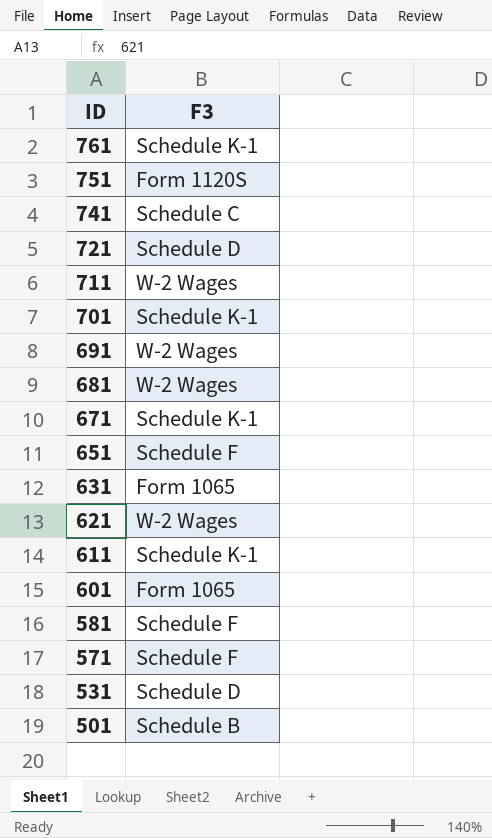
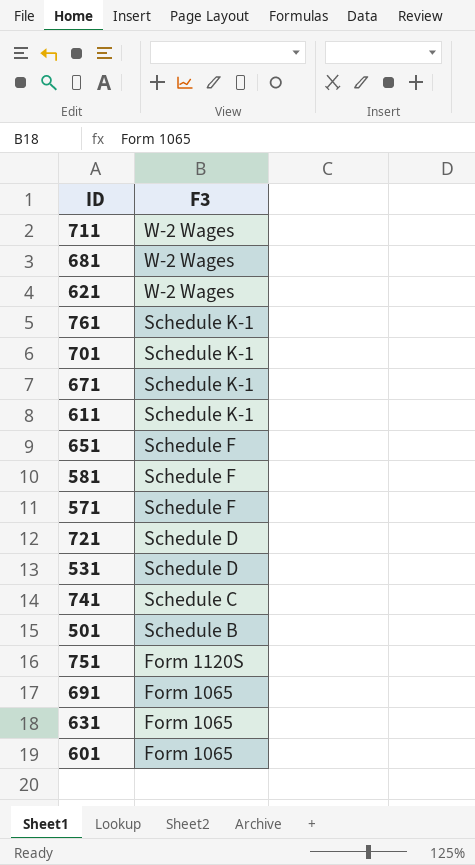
row order: ID descending -> F3 descending
691 | F3: W-2 Wages -> Form 1065

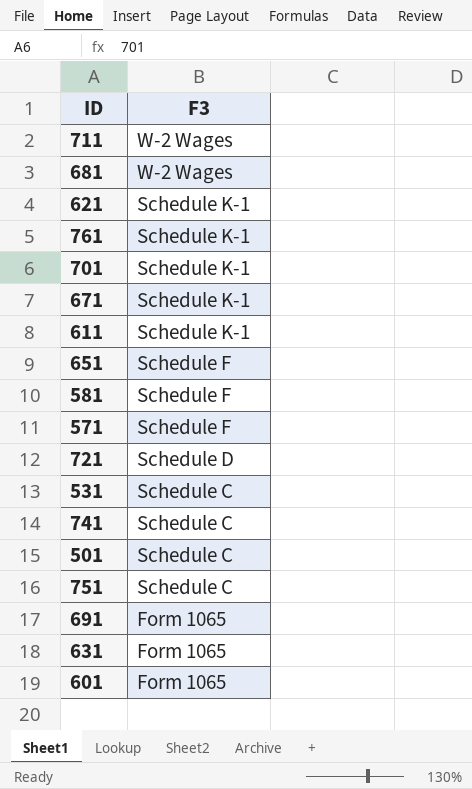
621 | F3: W-2 Wages -> Schedule K-1
531 | F3: Schedule D -> Schedule C
501 | F3: Schedule B -> Schedule C
751 | F3: Form 1120S -> Schedule C

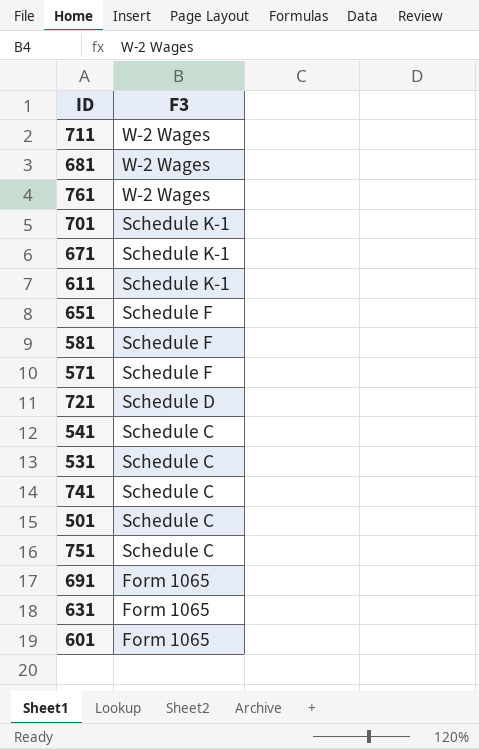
row 621: Schedule K-1 -> none
761 | F3: Schedule K-1 -> W-2 Wages
row 541: none -> Schedule C

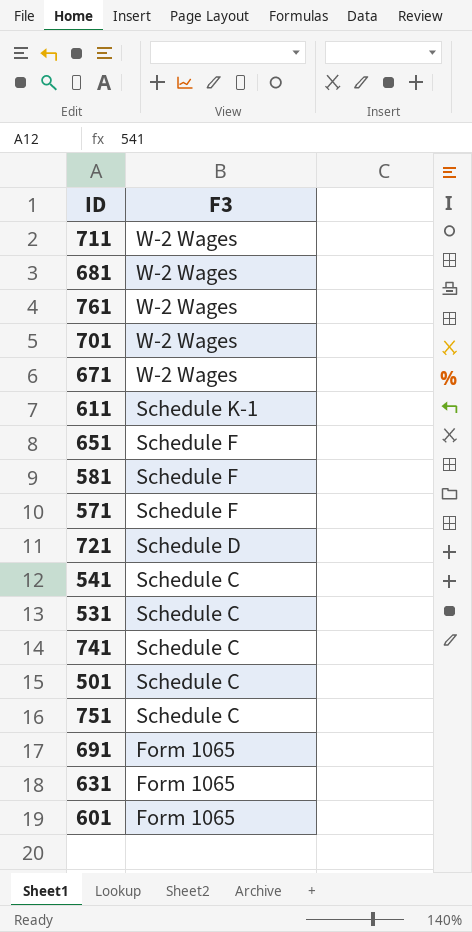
701 | F3: Schedule K-1 -> W-2 Wages
671 | F3: Schedule K-1 -> W-2 Wages

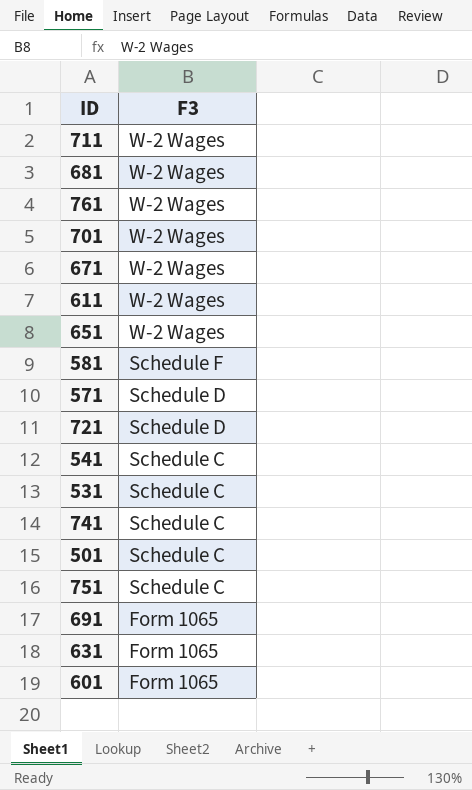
611 | F3: Schedule K-1 -> W-2 Wages
651 | F3: Schedule F -> W-2 Wages
571 | F3: Schedule F -> Schedule D

